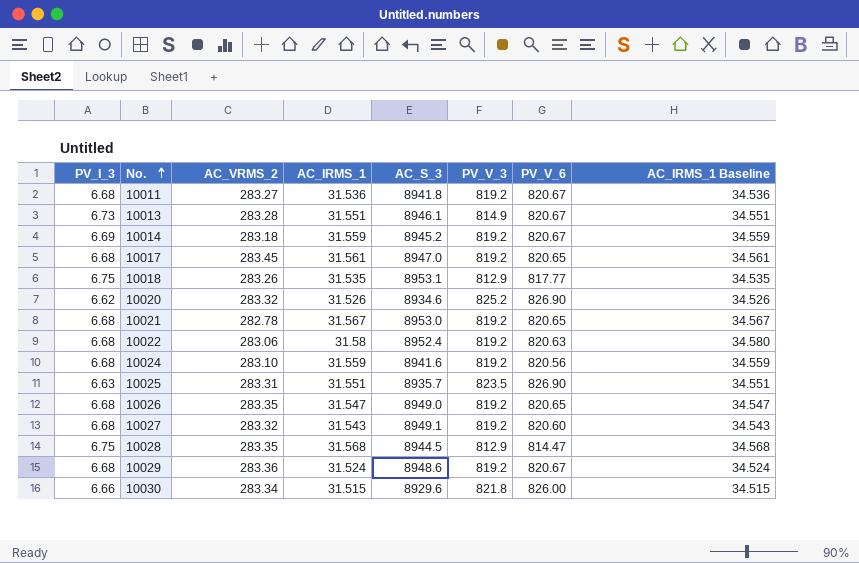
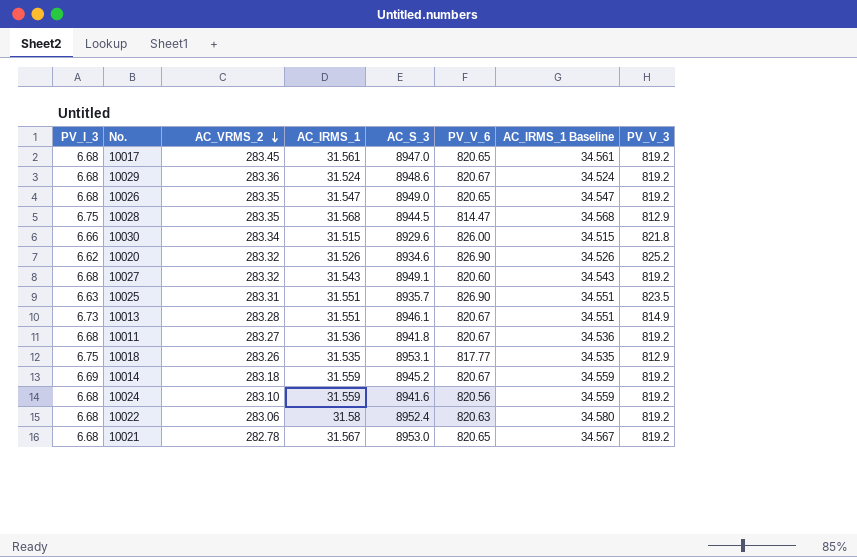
row order: No. ascending -> AC_VRMS_2 descending
column PV_V_3 | position: 6 -> 8

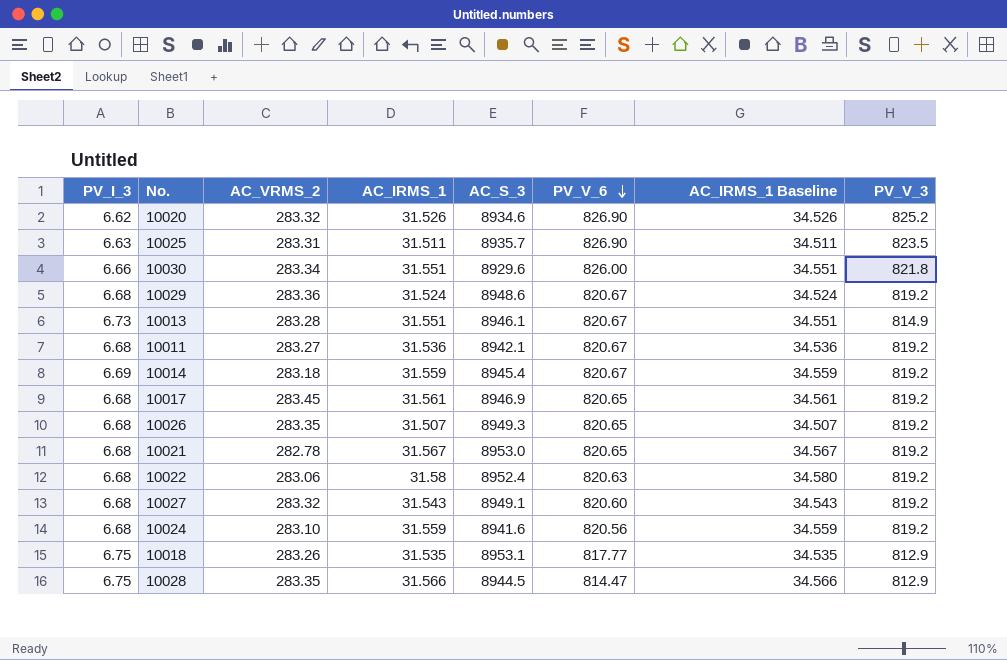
row order: AC_VRMS_2 descending -> PV_V_6 descending
10025 | AC_IRMS_1: 31.551 -> 31.511
10025 | AC_IRMS_1 Baseline: 34.551 -> 34.511
10030 | AC_IRMS_1: 31.515 -> 31.551
10030 | AC_IRMS_1 Baseline: 34.515 -> 34.551
10011 | AC_S_3: 8941.8 -> 8942.1
10014 | AC_S_3: 8945.2 -> 8945.4
10017 | AC_S_3: 8947.0 -> 8946.9
10026 | AC_IRMS_1: 31.547 -> 31.507
10026 | AC_S_3: 8949.0 -> 8949.3
10026 | AC_IRMS_1 Baseline: 34.547 -> 34.507
10028 | AC_IRMS_1: 31.568 -> 31.566
10028 | AC_IRMS_1 Baseline: 34.568 -> 34.566

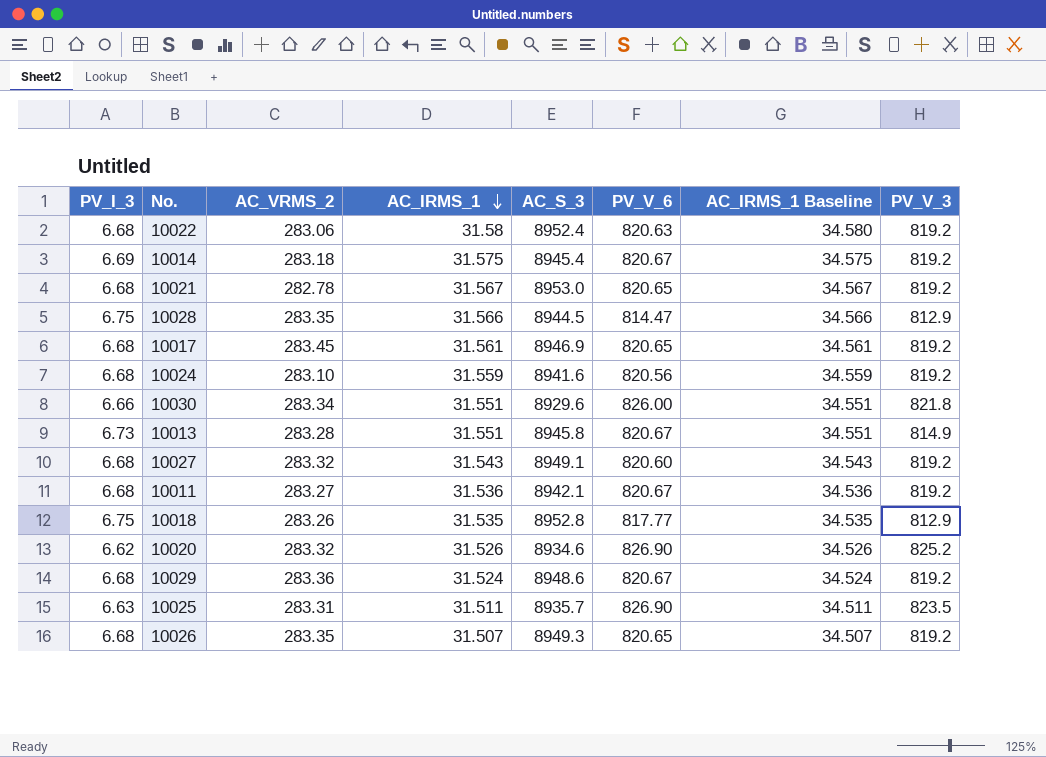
row order: PV_V_6 descending -> AC_IRMS_1 descending
10014 | AC_IRMS_1: 31.559 -> 31.575
10014 | AC_IRMS_1 Baseline: 34.559 -> 34.575
10013 | AC_S_3: 8946.1 -> 8945.8
10018 | AC_S_3: 8953.1 -> 8952.8

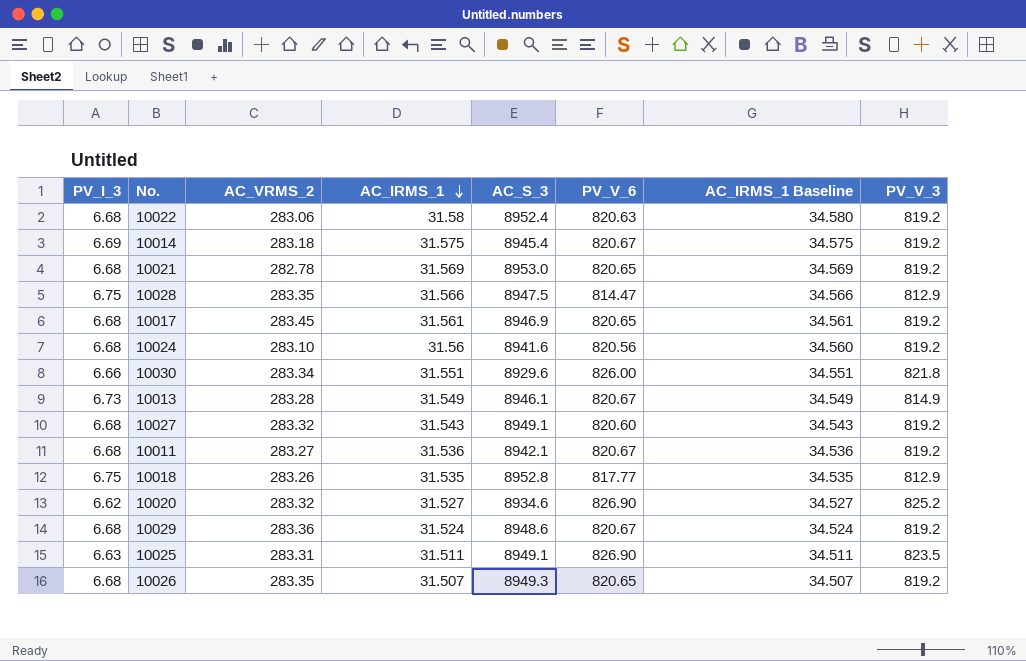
10021 | AC_IRMS_1: 31.567 -> 31.569
10021 | AC_IRMS_1 Baseline: 34.567 -> 34.569
10028 | AC_S_3: 8944.5 -> 8947.5
10024 | AC_IRMS_1: 31.559 -> 31.56
10024 | AC_IRMS_1 Baseline: 34.559 -> 34.560
10013 | AC_IRMS_1: 31.551 -> 31.549
10013 | AC_S_3: 8945.8 -> 8946.1
10013 | AC_IRMS_1 Baseline: 34.551 -> 34.549
10020 | AC_IRMS_1: 31.526 -> 31.527
10020 | AC_IRMS_1 Baseline: 34.526 -> 34.527
10025 | AC_S_3: 8935.7 -> 8949.1

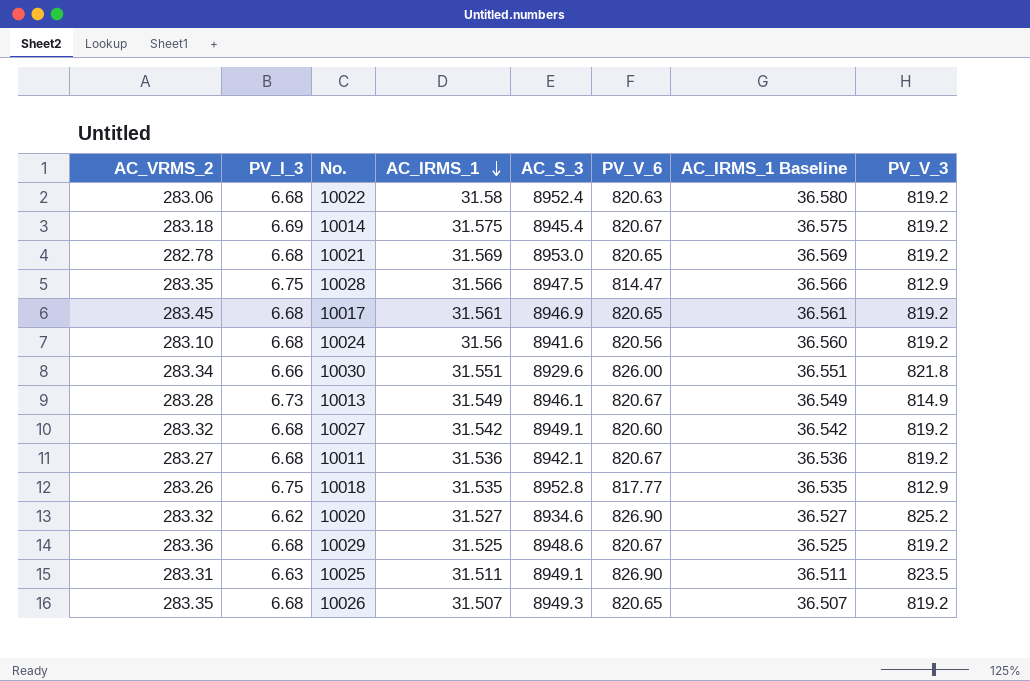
column AC_VRMS_2 | position: 3 -> 1
column AC_IRMS_1 Baseline | formula: [AC_IRMS_1] + 3 -> [AC_IRMS_1] + 5
10027 | AC_IRMS_1: 31.543 -> 31.542
10029 | AC_IRMS_1: 31.524 -> 31.525

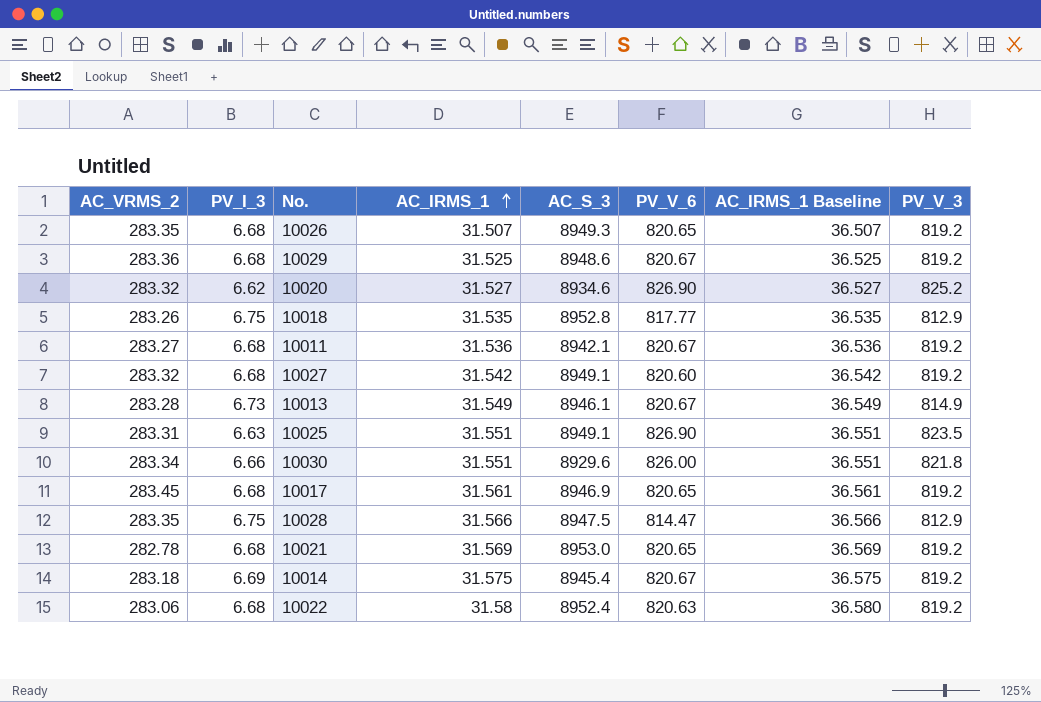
row order: AC_IRMS_1 descending -> AC_IRMS_1 ascending
row 10024: 283.10 | 6.68 | 31.56 | 8941.6 | 820.56 | 36.560 | 819.2 -> none
10025 | AC_IRMS_1: 31.511 -> 31.551
10025 | AC_IRMS_1 Baseline: 36.511 -> 36.551

